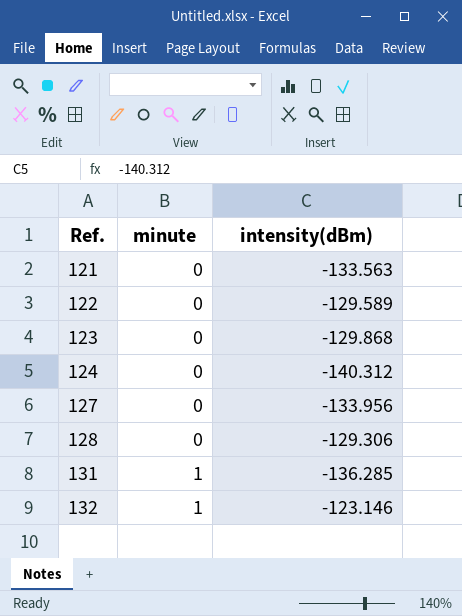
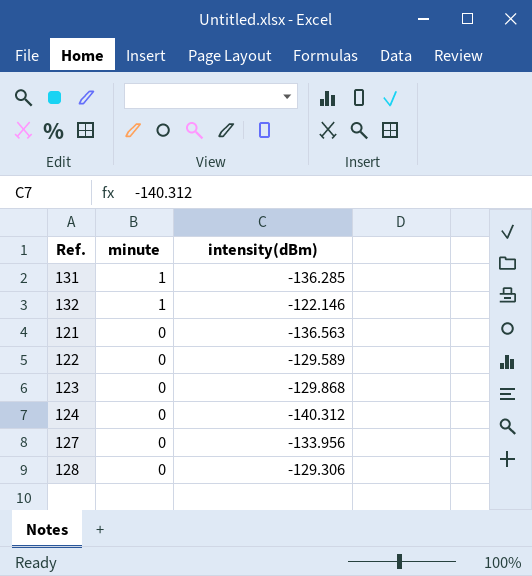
row order: Ref. ascending -> minute descending
132 | intensity(dBm): -123.146 -> -122.146
121 | intensity(dBm): -133.563 -> -136.563

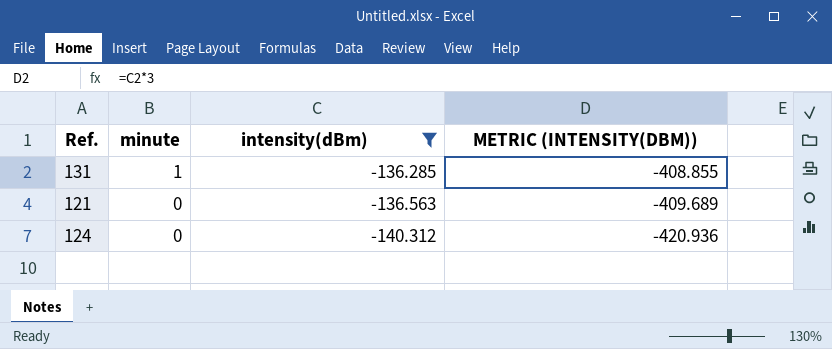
filter: none -> intensity(dBm) <= -136.285
column METRIC (INTENSITY(DBM)) | formula: none -> [intensity(dBm)] * 3

